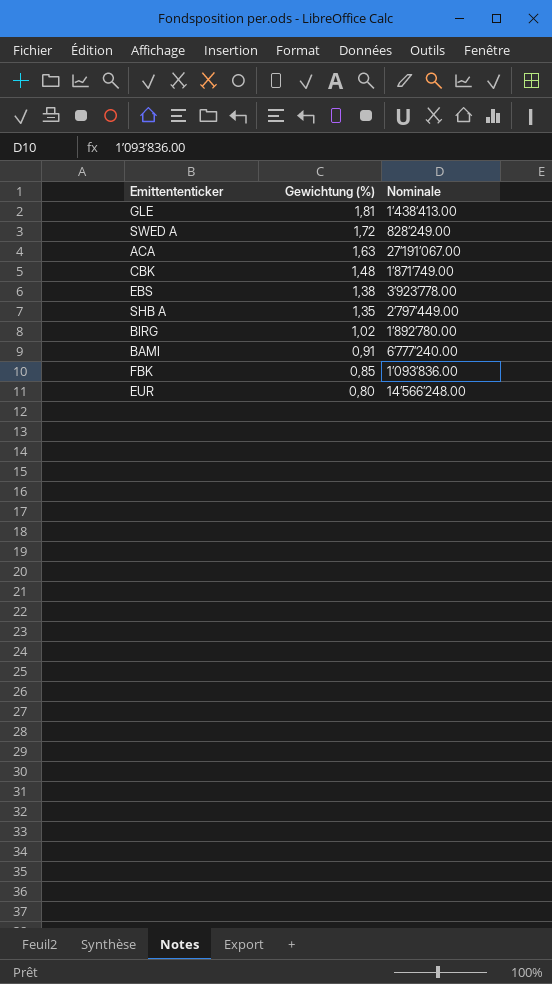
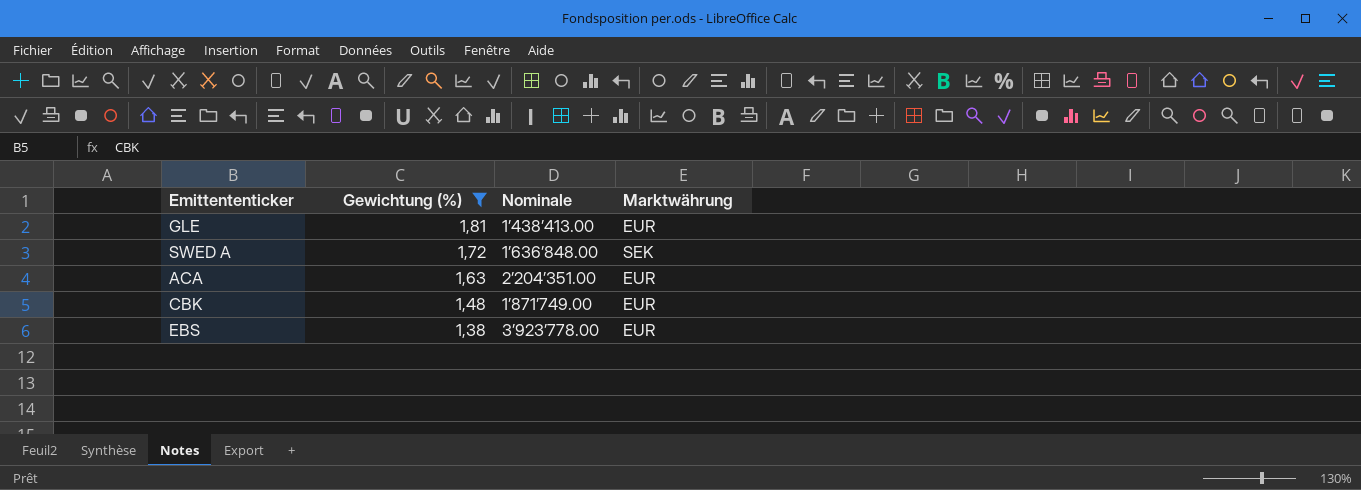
filter: none -> Gewichtung (%) >= 1,38
column Marktwährung | position: none -> 4
SWED A | Nominale: 828’249.00 -> 1’636’848.00
ACA | Nominale: 27’191’067.00 -> 2’204’351.00

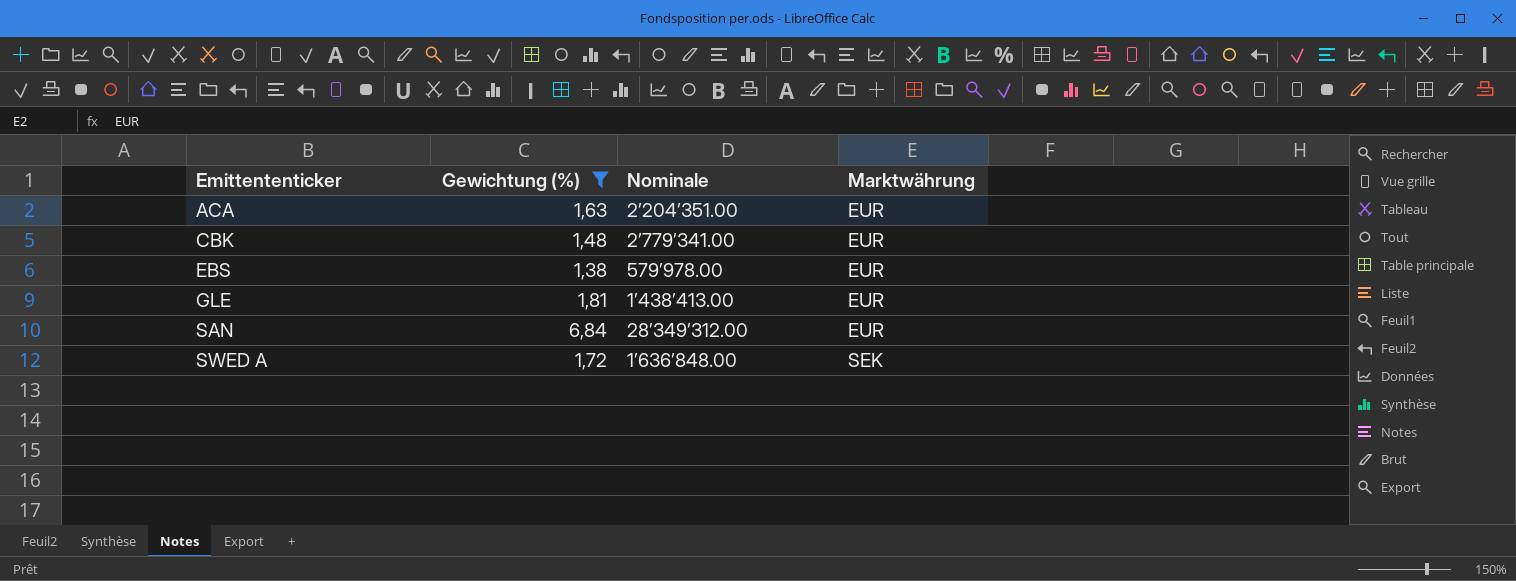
row order: Gewichtung (%) descending -> Emittententicker ascending
CBK | Nominale: 1’871’749.00 -> 2’779’341.00
EBS | Nominale: 3’923’778.00 -> 579’978.00
row SAN: none -> 6,84 | 28’349’312.00 | EUR

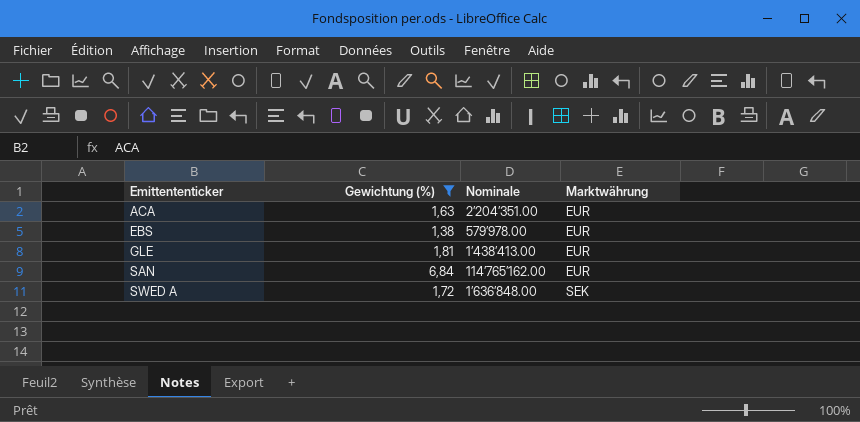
row CBK: 1,48 | 2’779’341.00 | EUR -> none
SAN | Nominale: 28’349’312.00 -> 114’765’162.00

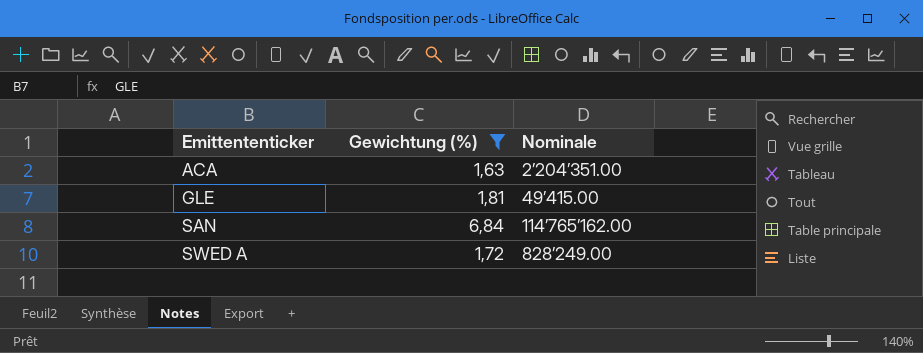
column Marktwährung | position: 4 -> none
row EBS: 1,38 | 579’978.00 | EUR -> none
GLE | Nominale: 1’438’413.00 -> 49’415.00
SWED A | Nominale: 1’636’848.00 -> 828’249.00

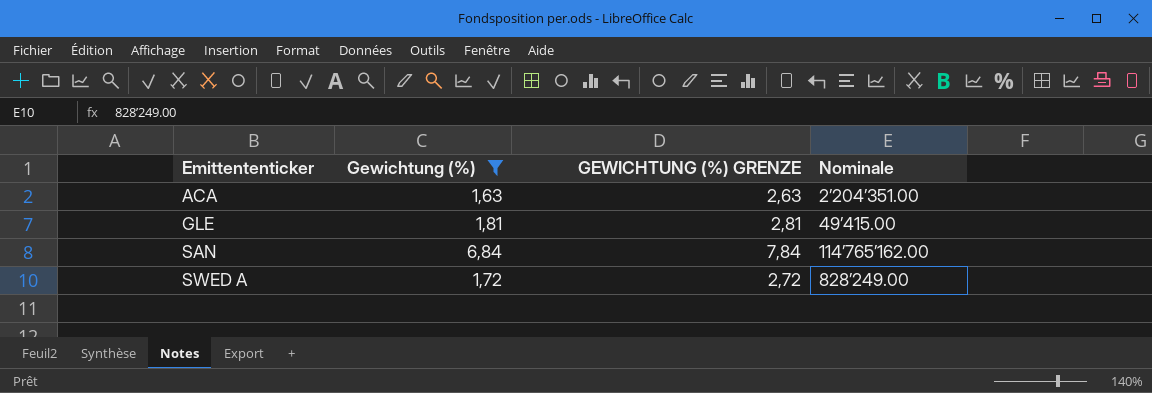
column GEWICHTUNG (%) GRENZE | formula: none -> [Gewichtung (%)] + 1

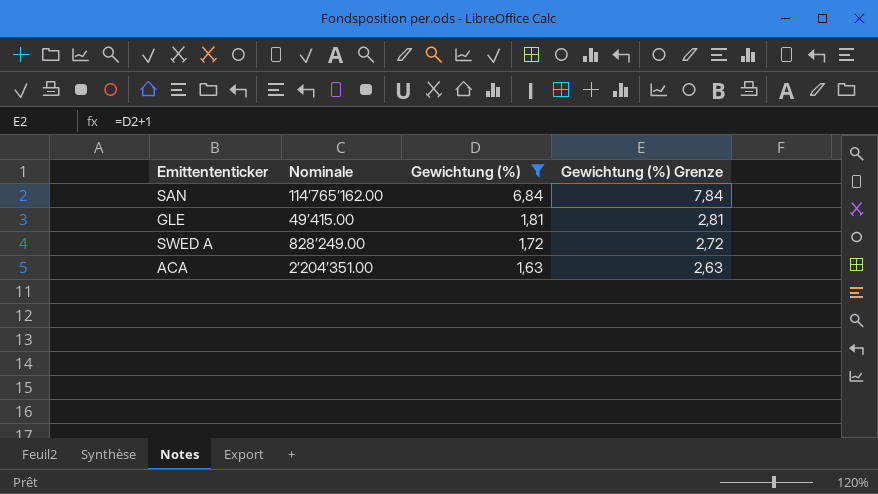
row order: Emittententicker ascending -> Gewichtung (%) descending
column Nominale | position: 4 -> 2
column name: GEWICHTUNG (%) GRENZE -> Gewichtung (%) Grenze

